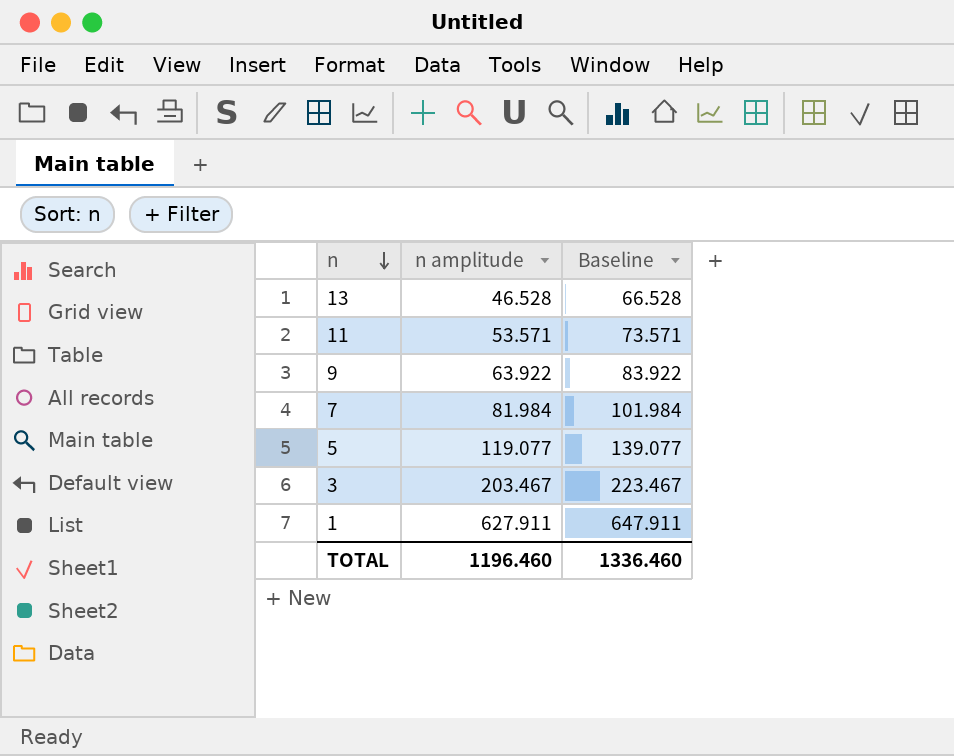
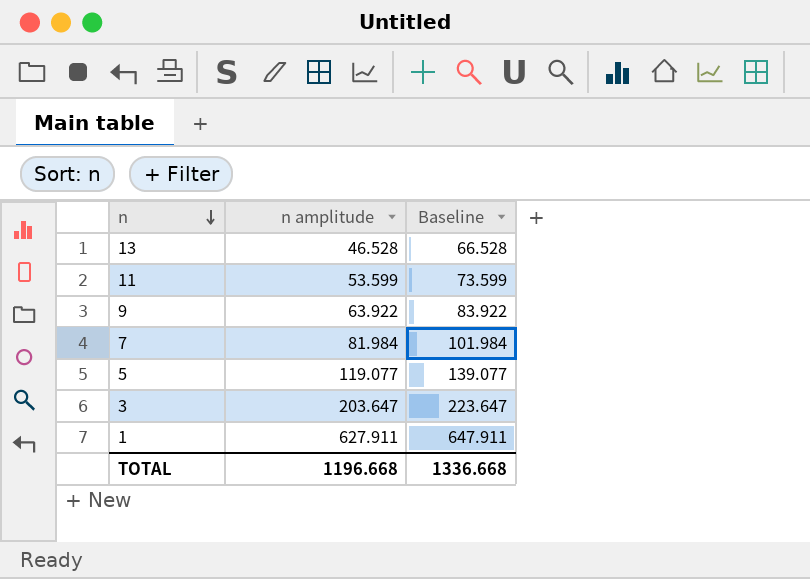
11 | n amplitude: 53.571 -> 53.599
11 | Baseline: 73.571 -> 73.599
3 | n amplitude: 203.467 -> 203.647
3 | Baseline: 223.467 -> 223.647
TOTAL | n amplitude: 1196.460 -> 1196.668
TOTAL | Baseline: 1336.460 -> 1336.668

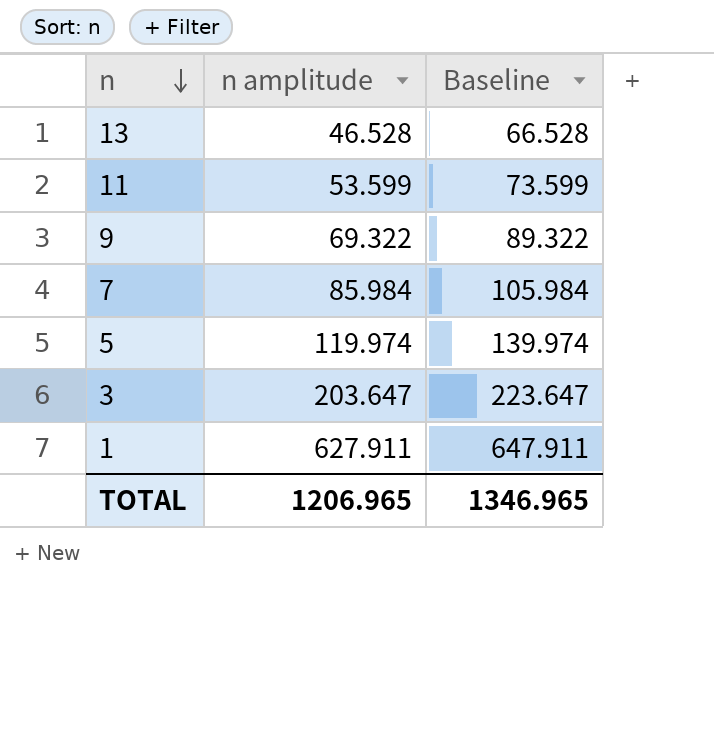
9 | n amplitude: 63.922 -> 69.322
9 | Baseline: 83.922 -> 89.322
7 | n amplitude: 81.984 -> 85.984
7 | Baseline: 101.984 -> 105.984
5 | n amplitude: 119.077 -> 119.974
5 | Baseline: 139.077 -> 139.974
TOTAL | n amplitude: 1196.668 -> 1206.965
TOTAL | Baseline: 1336.668 -> 1346.965

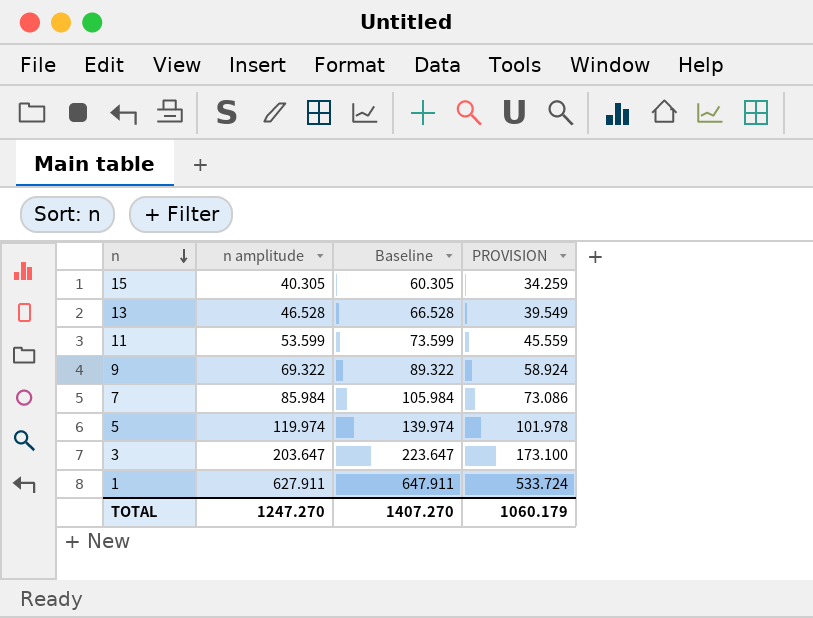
column PROVISION | formula: none -> [n amplitude] * 0.85
row 15: none -> 40.305 | 60.305 | 34.259
TOTAL | n amplitude: 1206.965 -> 1247.270
TOTAL | Baseline: 1346.965 -> 1407.270

